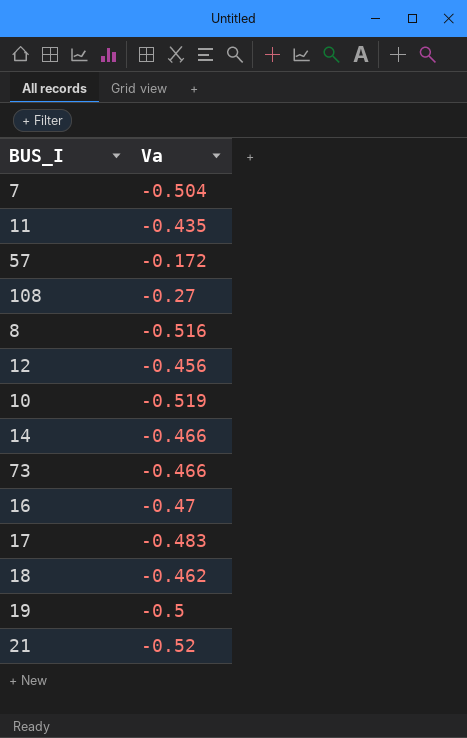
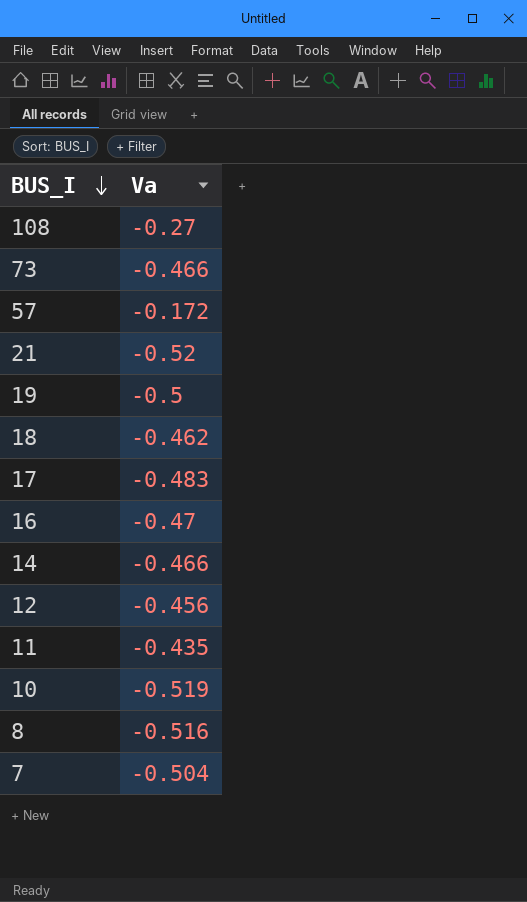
row order: none -> BUS_I descending

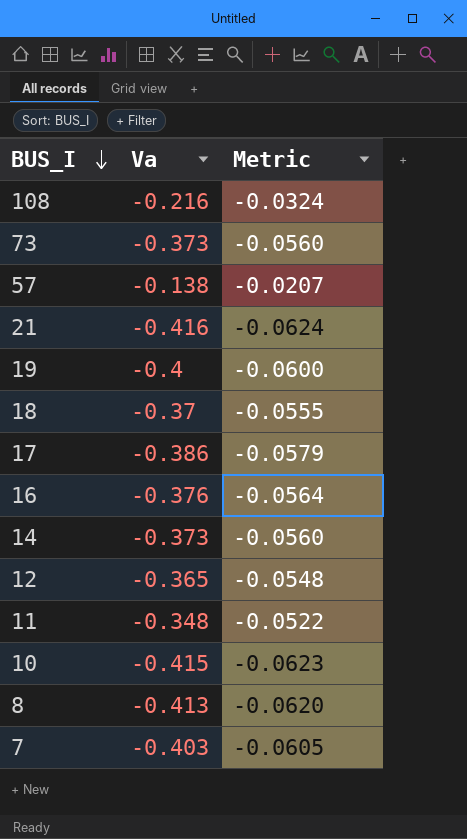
column Metric | formula: none -> [Va] * 0.15
108 | Va: -0.27 -> -0.216
73 | Va: -0.466 -> -0.373
57 | Va: -0.172 -> -0.138
21 | Va: -0.52 -> -0.416
19 | Va: -0.5 -> -0.4
18 | Va: -0.462 -> -0.37
17 | Va: -0.483 -> -0.386
16 | Va: -0.47 -> -0.376
14 | Va: -0.466 -> -0.373
12 | Va: -0.456 -> -0.365
11 | Va: -0.435 -> -0.348
10 | Va: -0.519 -> -0.415
8 | Va: -0.516 -> -0.413
7 | Va: -0.504 -> -0.403

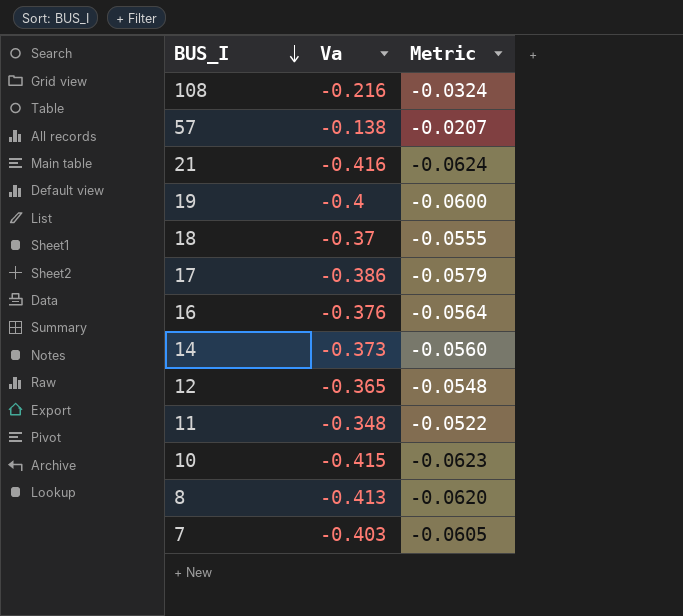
row 73: -0.373 | -0.0560 -> none

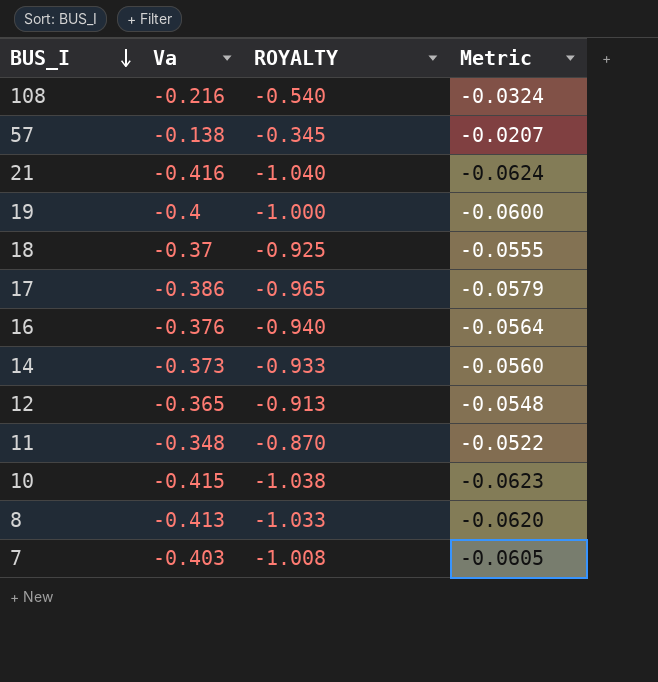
column ROYALTY | formula: none -> [Va] * 2.5

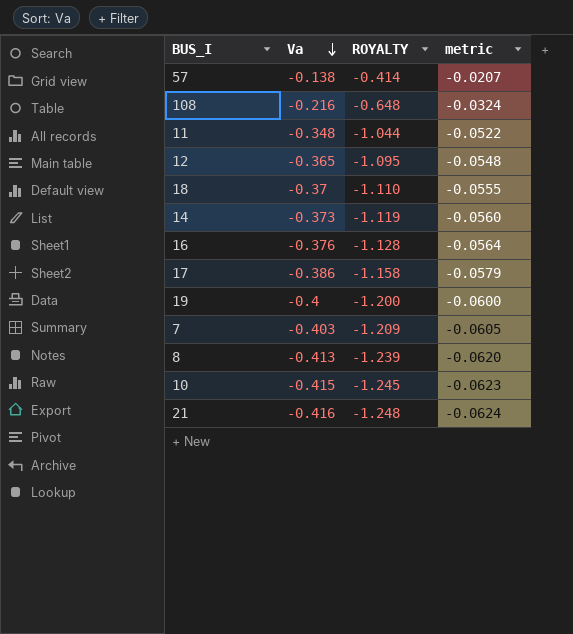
row order: BUS_I descending -> Va descending
column ROYALTY | formula: [Va] * 2.5 -> [Va] * 3
column name: Metric -> metric

